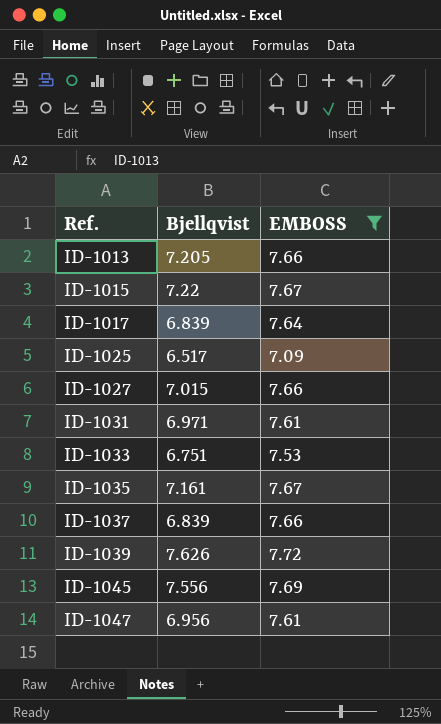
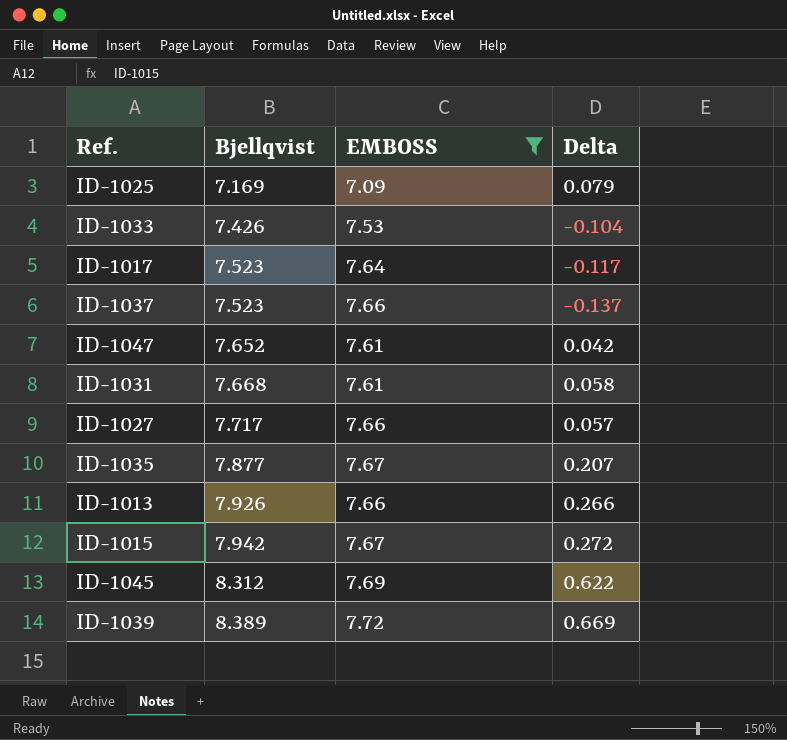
row order: Ref. ascending -> Bjellqvist ascending
column Delta | formula: none -> [Bjellqvist] - [EMBOSS]
ID-1025 | Bjellqvist: 6.517 -> 7.169
ID-1033 | Bjellqvist: 6.751 -> 7.426
ID-1017 | Bjellqvist: 6.839 -> 7.523
ID-1037 | Bjellqvist: 6.839 -> 7.523
ID-1047 | Bjellqvist: 6.956 -> 7.652
ID-1031 | Bjellqvist: 6.971 -> 7.668
ID-1027 | Bjellqvist: 7.015 -> 7.717
ID-1035 | Bjellqvist: 7.161 -> 7.877
ID-1013 | Bjellqvist: 7.205 -> 7.926
ID-1015 | Bjellqvist: 7.22 -> 7.942
ID-1045 | Bjellqvist: 7.556 -> 8.312
ID-1039 | Bjellqvist: 7.626 -> 8.389

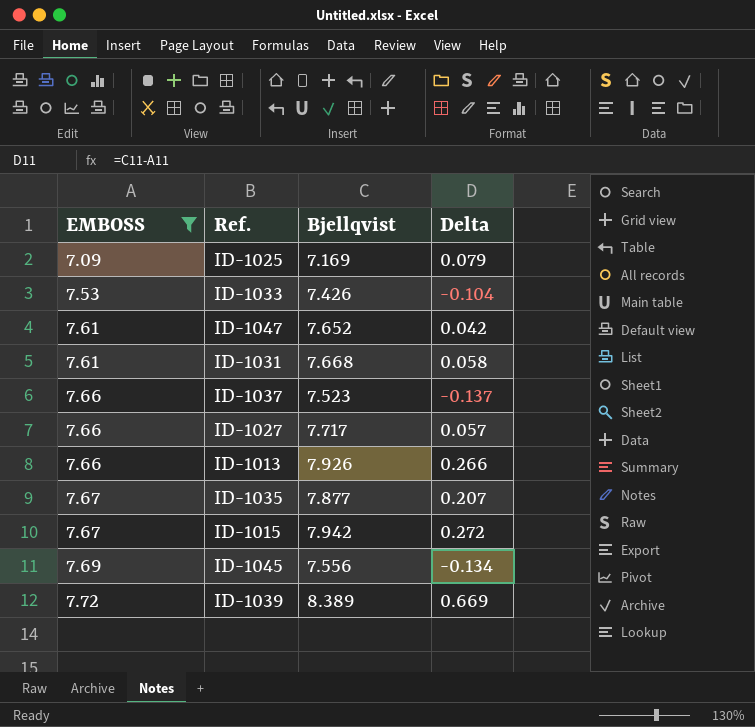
row order: Bjellqvist ascending -> EMBOSS ascending
column EMBOSS | position: 3 -> 1
row ID-1017: 7.523 | 7.64 | -0.117 -> none
ID-1045 | Bjellqvist: 8.312 -> 7.556
ID-1045 | Delta: 0.622 -> -0.134

